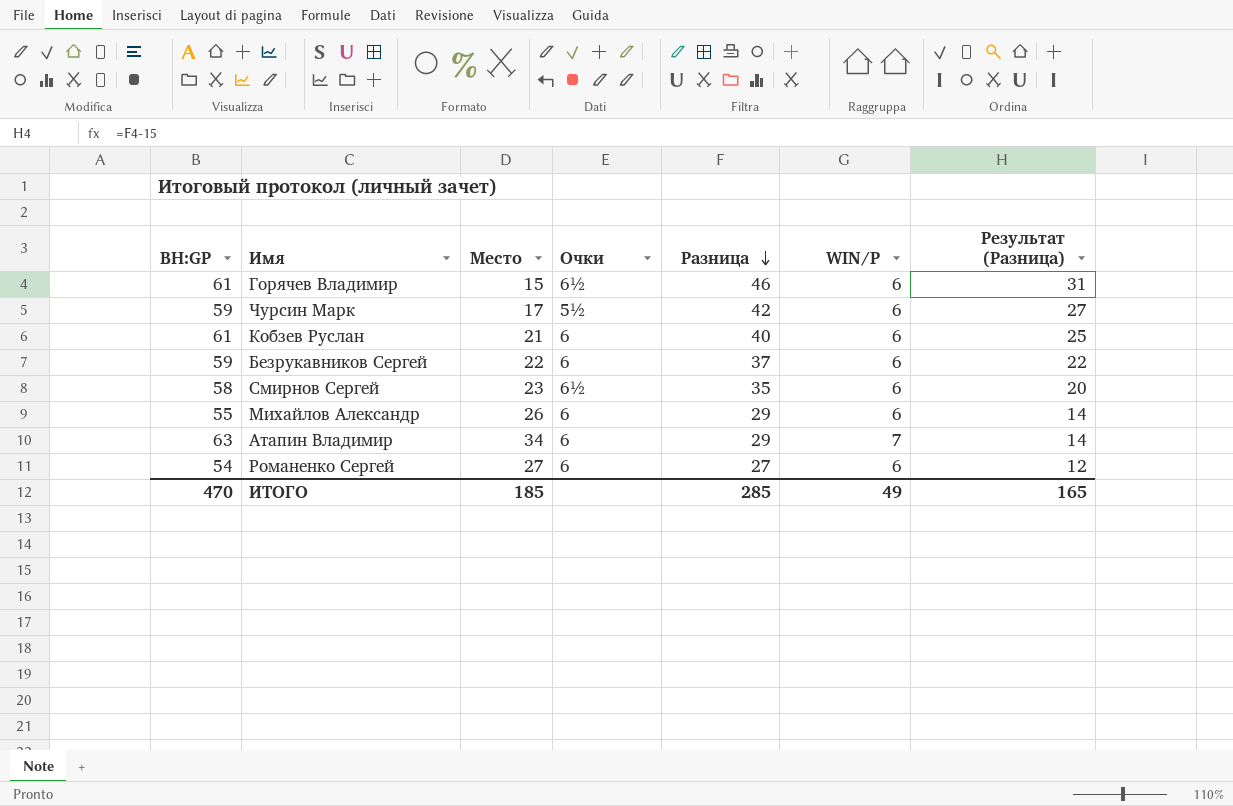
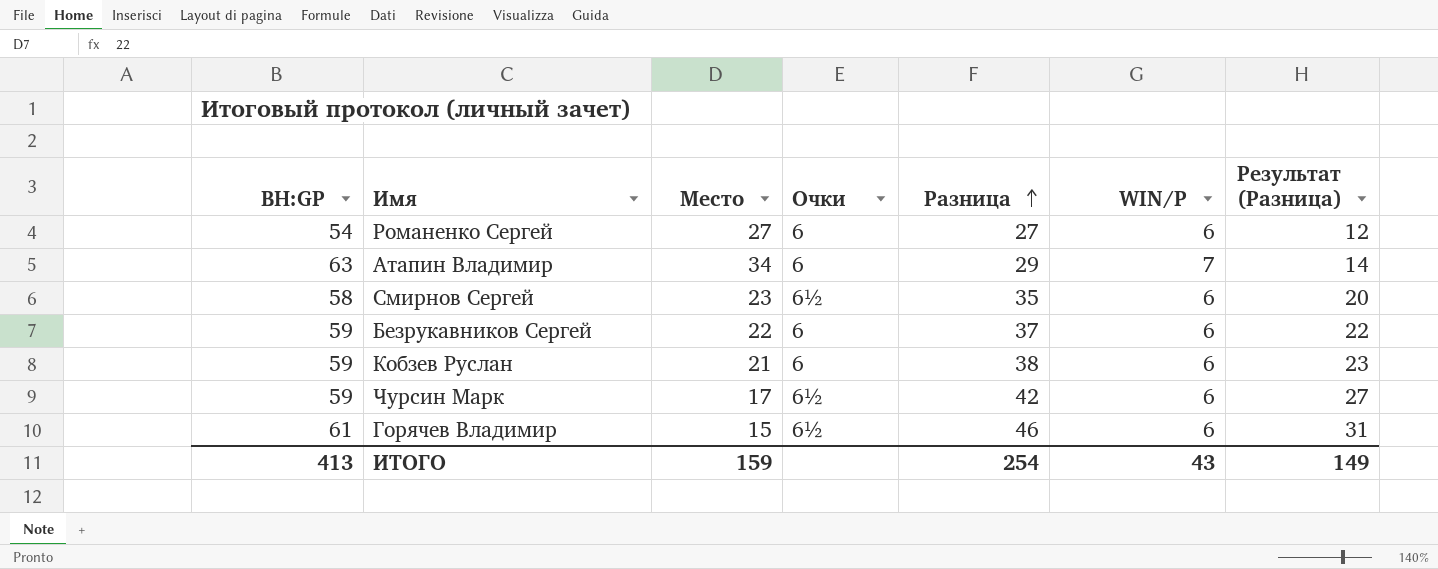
row order: Разница descending -> Разница ascending
row Михайлов Александр: 55 | 26 | 6 | 29 | 6 | 14 -> none
Кобзев Руслан | BH:GP: 61 -> 59
Кобзев Руслан | Разница: 40 -> 38
Кобзев Руслан | Результат (Разница): 25 -> 23
Чурсин Марк | Очки: 5½ -> 6½
ИТОГО | BH:GP: 470 -> 413
ИТОГО | Место: 185 -> 159
ИТОГО | Разница: 285 -> 254
ИТОГО | WIN/P: 49 -> 43
ИТОГО | Результат (Разница): 165 -> 149

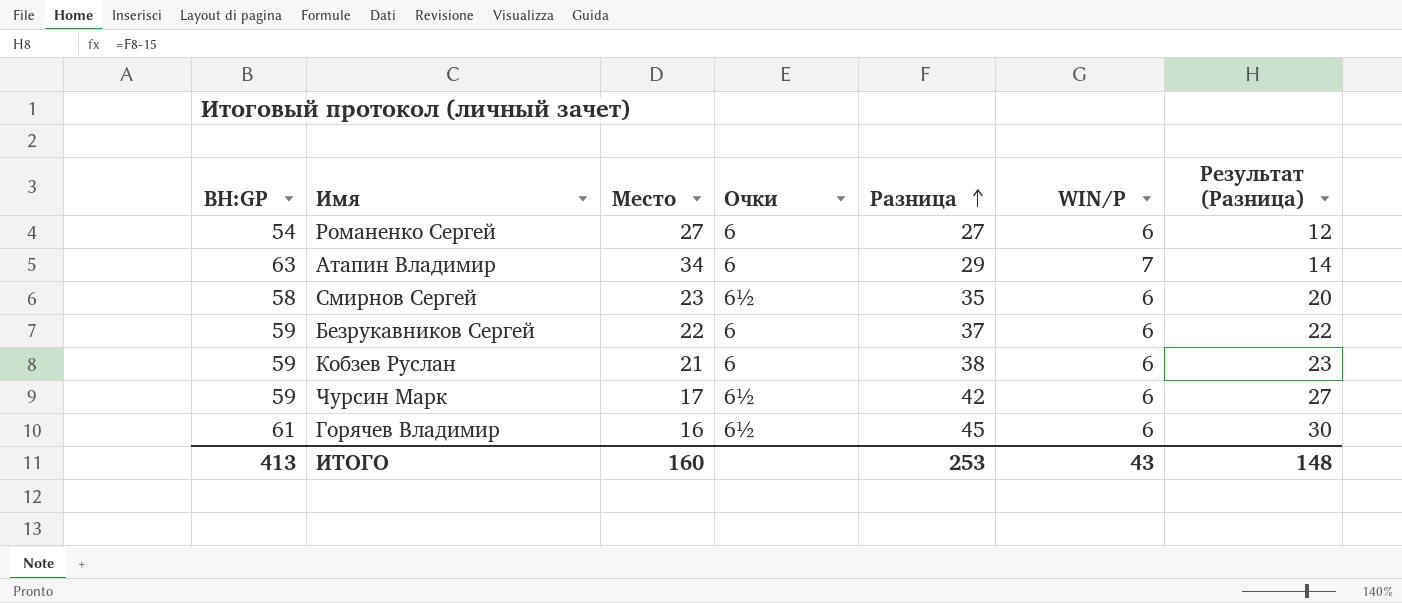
Горячев Владимир | Место: 15 -> 16
Горячев Владимир | Разница: 46 -> 45
Горячев Владимир | Результат (Разница): 31 -> 30
ИТОГО | Место: 159 -> 160
ИТОГО | Разница: 254 -> 253
ИТОГО | Результат (Разница): 149 -> 148

